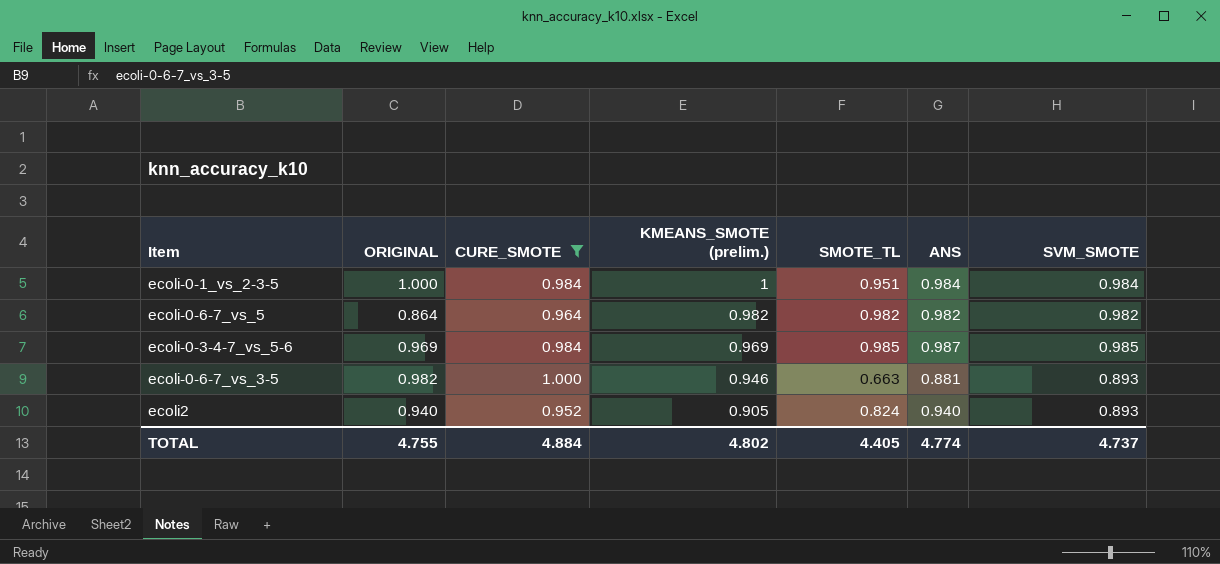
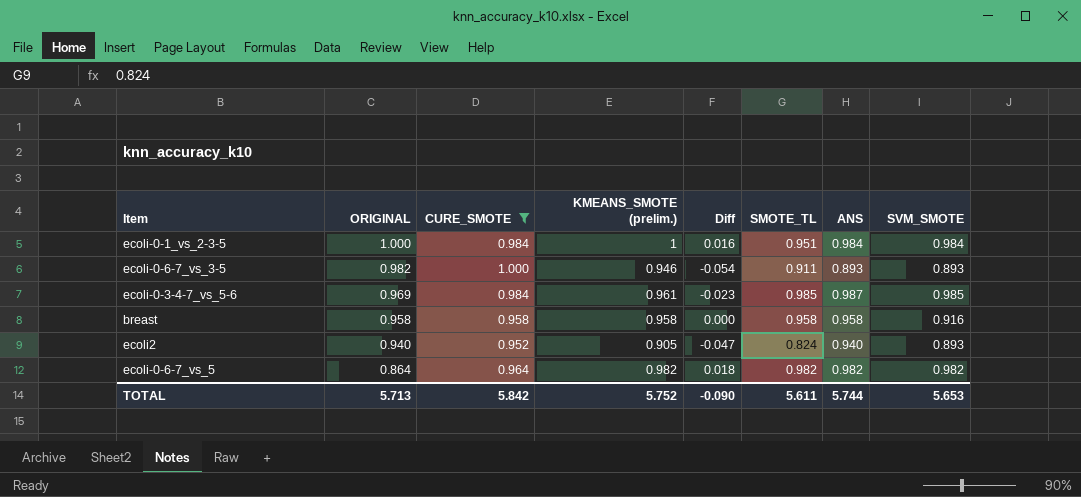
row order: KMEANS_SMOTE (prelim.) descending -> ORIGINAL descending
column Diff | formula: none -> [KMEANS_SMOTE (prelim.)] - [CURE_SMOTE]
ecoli-0-6-7_vs_3-5 | SMOTE_TL: 0.663 -> 0.911
ecoli-0-6-7_vs_3-5 | ANS: 0.881 -> 0.893
ecoli-0-3-4-7_vs_5-6 | KMEANS_SMOTE (prelim.): 0.969 -> 0.961
row breast: none -> 0.958 | 0.958 | 0.958 | 0.000 | 0.958 | 0.958 | 0.916
TOTAL | ORIGINAL: 4.755 -> 5.713
TOTAL | CURE_SMOTE: 4.884 -> 5.842
TOTAL | KMEANS_SMOTE (prelim.): 4.802 -> 5.752
TOTAL | SMOTE_TL: 4.405 -> 5.611
TOTAL | ANS: 4.774 -> 5.744
TOTAL | SVM_SMOTE: 4.737 -> 5.653

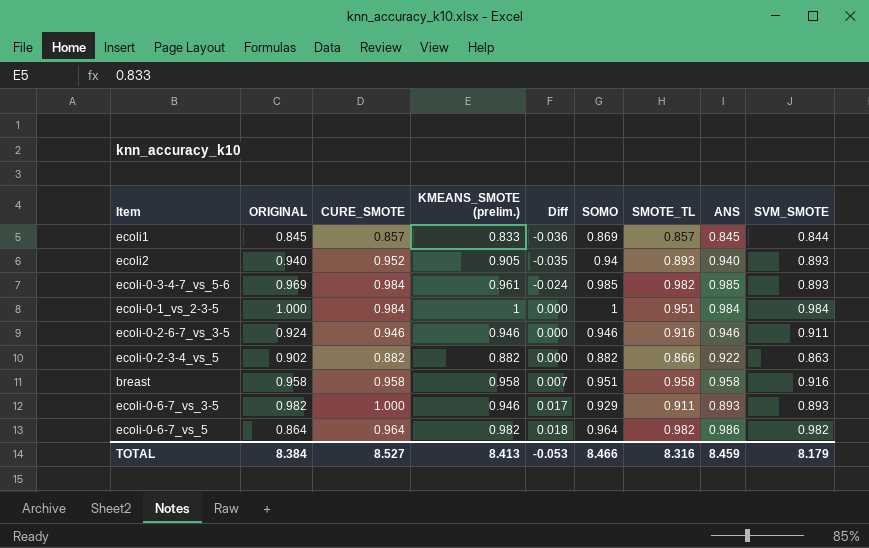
filter: CURE_SMOTE >= 0.952 -> none
row order: ORIGINAL descending -> Diff ascending
column Diff | formula: [KMEANS_SMOTE (prelim.)] - [CURE_SMOTE] -> [KMEANS_SMOTE (prelim.)] - [SOMO]
column SOMO | position: none -> 6
ecoli2 | SMOTE_TL: 0.824 -> 0.893
ecoli-0-3-4-7_vs_5-6 | SMOTE_TL: 0.985 -> 0.982
ecoli-0-3-4-7_vs_5-6 | ANS: 0.987 -> 0.985
ecoli-0-3-4-7_vs_5-6 | SVM_SMOTE: 0.985 -> 0.893
ecoli-0-6-7_vs_5 | ANS: 0.982 -> 0.986
TOTAL | ORIGINAL: 5.713 -> 8.384
TOTAL | CURE_SMOTE: 5.842 -> 8.527
TOTAL | KMEANS_SMOTE (prelim.): 5.752 -> 8.413
TOTAL | Diff: -0.090 -> -0.053
TOTAL | SMOTE_TL: 5.611 -> 8.316
TOTAL | ANS: 5.744 -> 8.459
TOTAL | SVM_SMOTE: 5.653 -> 8.179

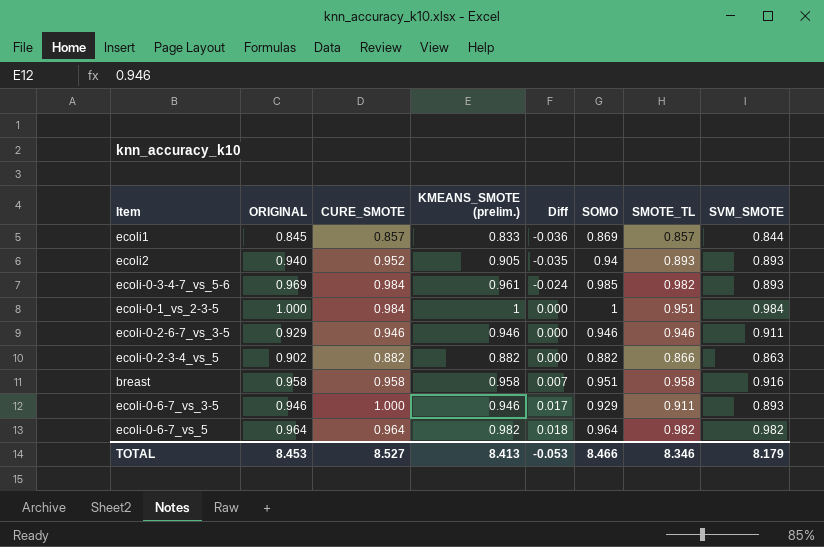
column ANS | position: 8 -> none
ecoli-0-2-6-7_vs_3-5 | ORIGINAL: 0.924 -> 0.929
ecoli-0-2-6-7_vs_3-5 | SMOTE_TL: 0.916 -> 0.946
ecoli-0-6-7_vs_3-5 | ORIGINAL: 0.982 -> 0.946
ecoli-0-6-7_vs_5 | ORIGINAL: 0.864 -> 0.964
TOTAL | ORIGINAL: 8.384 -> 8.453
TOTAL | SMOTE_TL: 8.316 -> 8.346

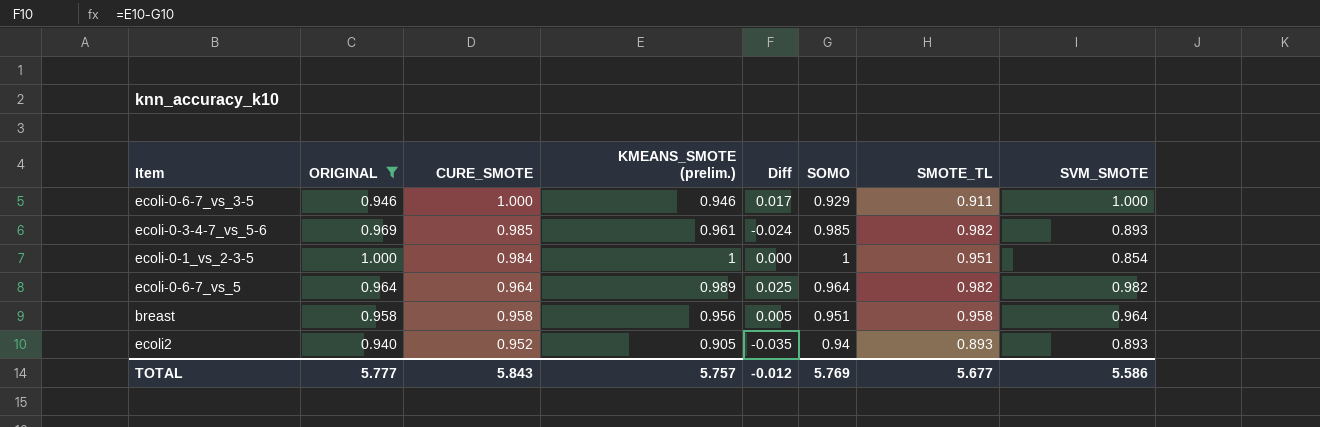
filter: none -> ORIGINAL >= 0.940
row order: Diff ascending -> CURE_SMOTE descending
ecoli-0-6-7_vs_3-5 | SVM_SMOTE: 0.893 -> 1.000
ecoli-0-3-4-7_vs_5-6 | CURE_SMOTE: 0.984 -> 0.985
ecoli-0-1_vs_2-3-5 | SVM_SMOTE: 0.984 -> 0.854
ecoli-0-6-7_vs_5 | KMEANS_SMOTE (prelim.): 0.982 -> 0.989
ecoli-0-6-7_vs_5 | Diff: 0.018 -> 0.025
breast | KMEANS_SMOTE (prelim.): 0.958 -> 0.956
breast | Diff: 0.007 -> 0.005
breast | SVM_SMOTE: 0.916 -> 0.964
TOTAL | ORIGINAL: 8.453 -> 5.777
TOTAL | CURE_SMOTE: 8.527 -> 5.843
TOTAL | KMEANS_SMOTE (prelim.): 8.413 -> 5.757
TOTAL | Diff: -0.053 -> -0.012
TOTAL | SOMO: 8.466 -> 5.769
TOTAL | SMOTE_TL: 8.346 -> 5.677
TOTAL | SVM_SMOTE: 8.179 -> 5.586

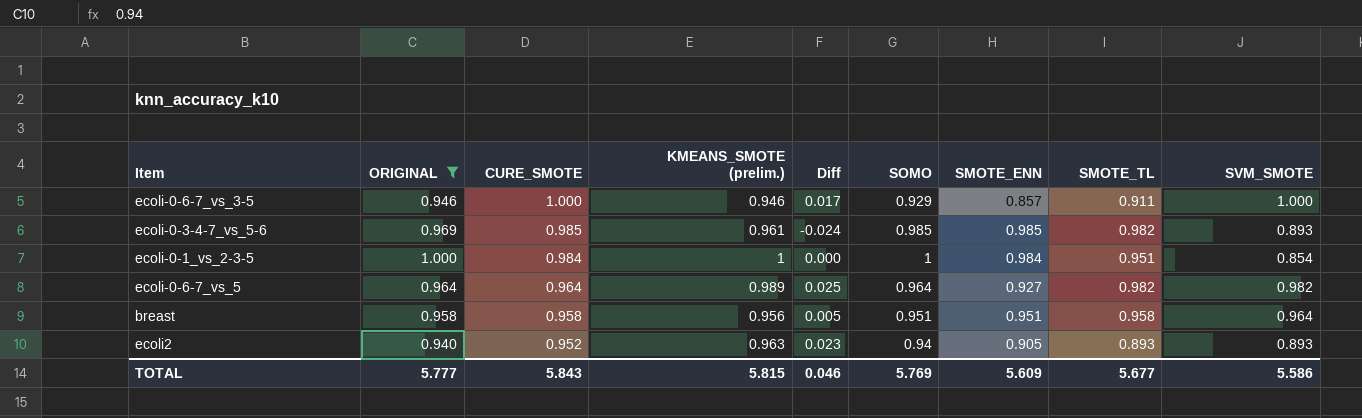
column SMOTE_ENN | position: none -> 7
ecoli2 | KMEANS_SMOTE (prelim.): 0.905 -> 0.963
ecoli2 | Diff: -0.035 -> 0.023
TOTAL | KMEANS_SMOTE (prelim.): 5.757 -> 5.815
TOTAL | Diff: -0.012 -> 0.046

